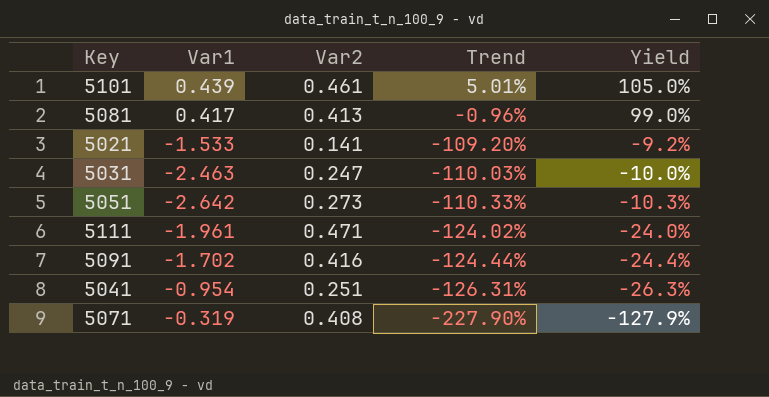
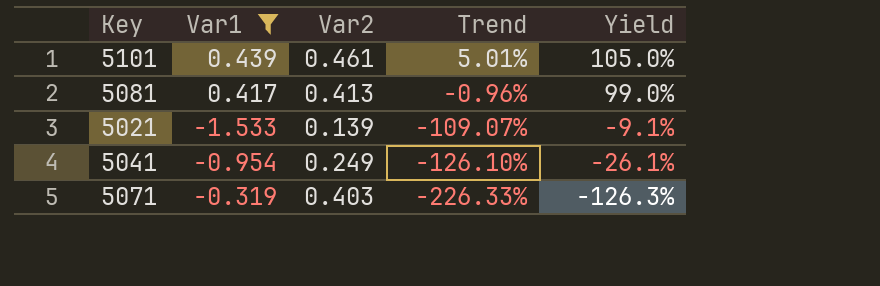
filter: none -> Var1 >= -1.533
5021 | Var2: 0.141 -> 0.139
5021 | Trend: -109.20% -> -109.07%
5021 | Yield: -9.2% -> -9.1%
5041 | Var2: 0.251 -> 0.249
5041 | Trend: -126.31% -> -126.10%
5041 | Yield: -26.3% -> -26.1%
5071 | Var2: 0.408 -> 0.403
5071 | Trend: -227.90% -> -226.33%
5071 | Yield: -127.9% -> -126.3%

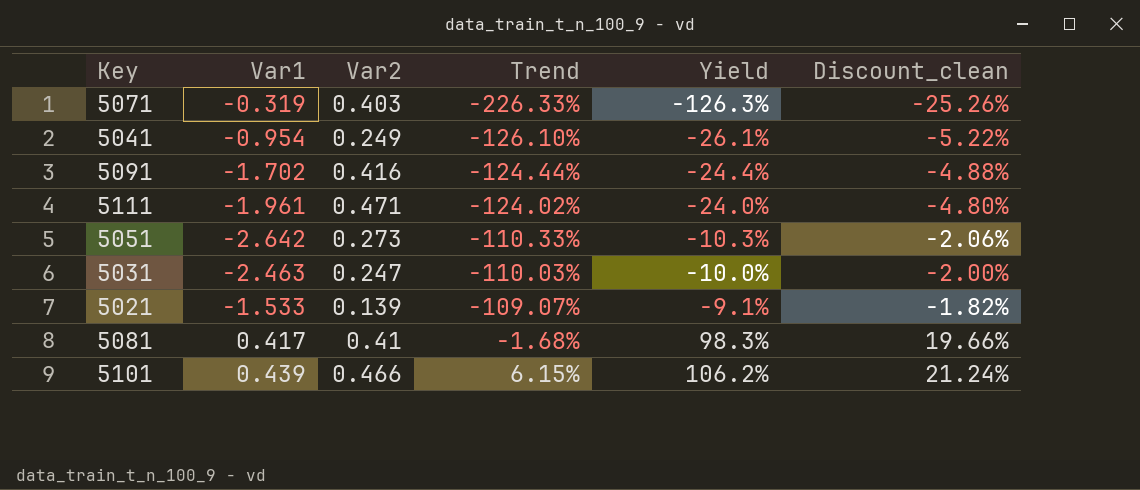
filter: Var1 >= -1.533 -> none
row order: Trend descending -> Trend ascending
column Discount_clean | formula: none -> [Yield] * 0.2
5081 | Var2: 0.413 -> 0.41
5081 | Trend: -0.96% -> -1.68%
5081 | Yield: 99.0% -> 98.3%
5101 | Var2: 0.461 -> 0.466
5101 | Trend: 5.01% -> 6.15%
5101 | Yield: 105.0% -> 106.2%

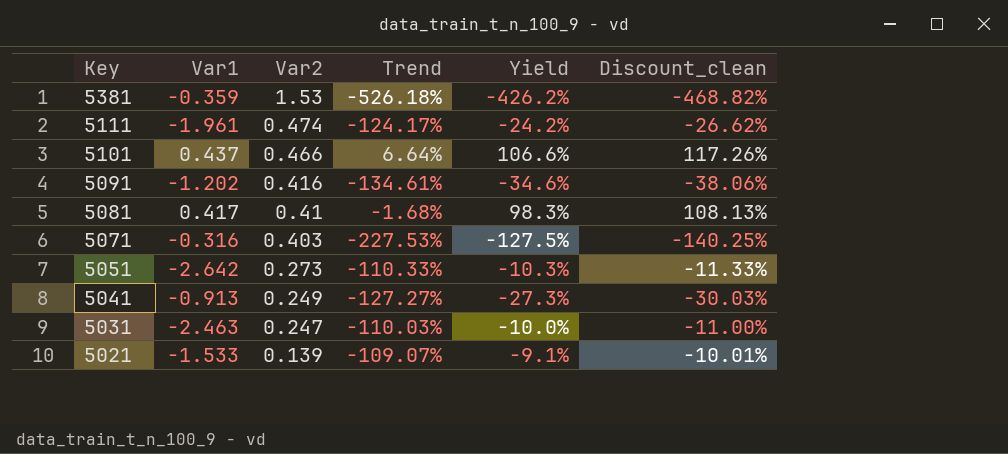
row order: Trend ascending -> Key descending
column Discount_clean | formula: [Yield] * 0.2 -> [Yield] * 1.1
row 5381: none -> -0.359 | 1.53 | -526.18% | -426.2% | -468.82%
5111 | Var2: 0.471 -> 0.474
5111 | Trend: -124.02% -> -124.17%
5111 | Yield: -24.0% -> -24.2%
5101 | Var1: 0.439 -> 0.437
5101 | Trend: 6.15% -> 6.64%
5101 | Yield: 106.2% -> 106.6%
5091 | Var1: -1.702 -> -1.202
5091 | Trend: -124.44% -> -134.61%
5091 | Yield: -24.4% -> -34.6%
5071 | Var1: -0.319 -> -0.316
5071 | Trend: -226.33% -> -227.53%
5071 | Yield: -126.3% -> -127.5%
5041 | Var1: -0.954 -> -0.913
5041 | Trend: -126.10% -> -127.27%
5041 | Yield: -26.1% -> -27.3%

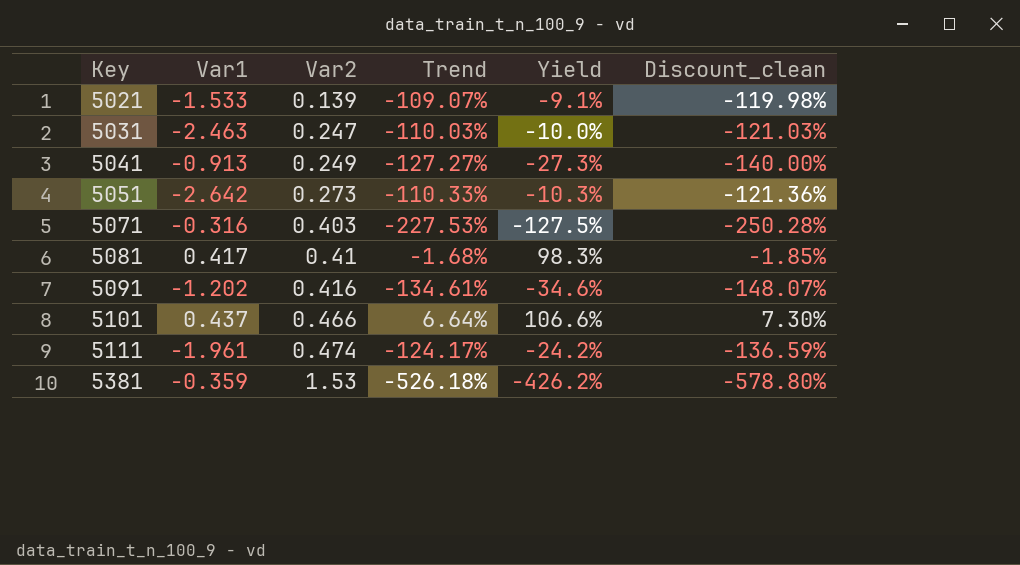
row order: Key descending -> Key ascending
column Discount_clean | formula: [Yield] * 1.1 -> [Trend] * 1.1

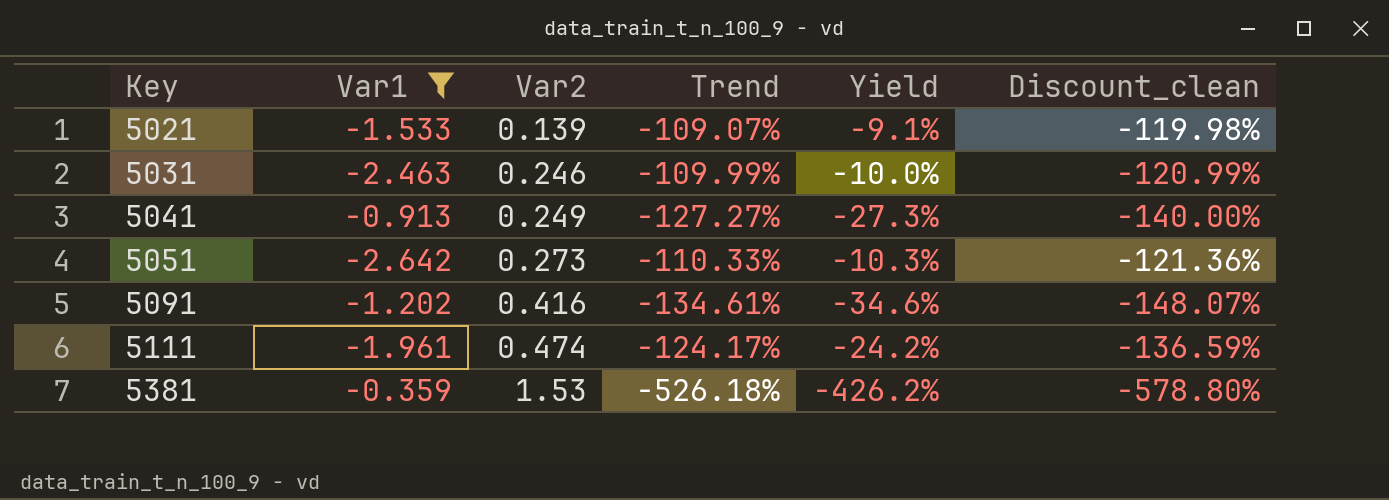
filter: none -> Var1 <= -0.359
5031 | Var2: 0.247 -> 0.246
5031 | Trend: -110.03% -> -109.99%
5031 | Discount_clean: -121.03% -> -120.99%

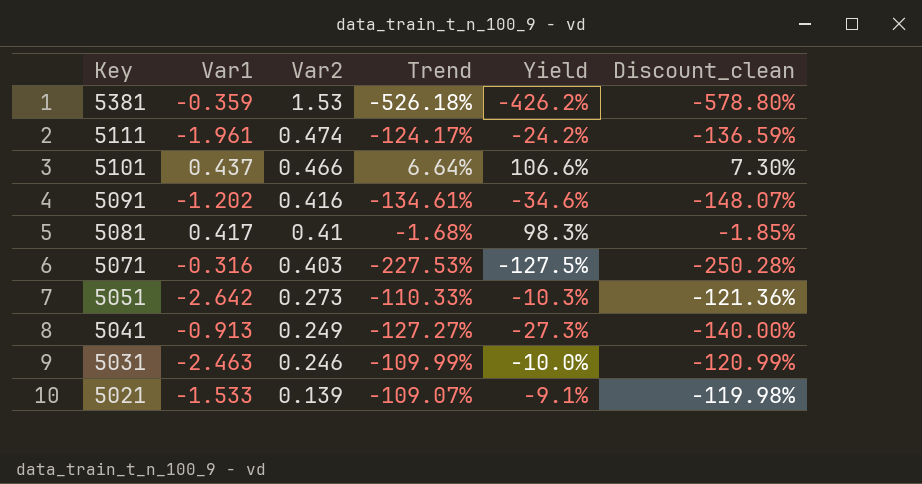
filter: Var1 <= -0.359 -> none
row order: Key ascending -> Key descending

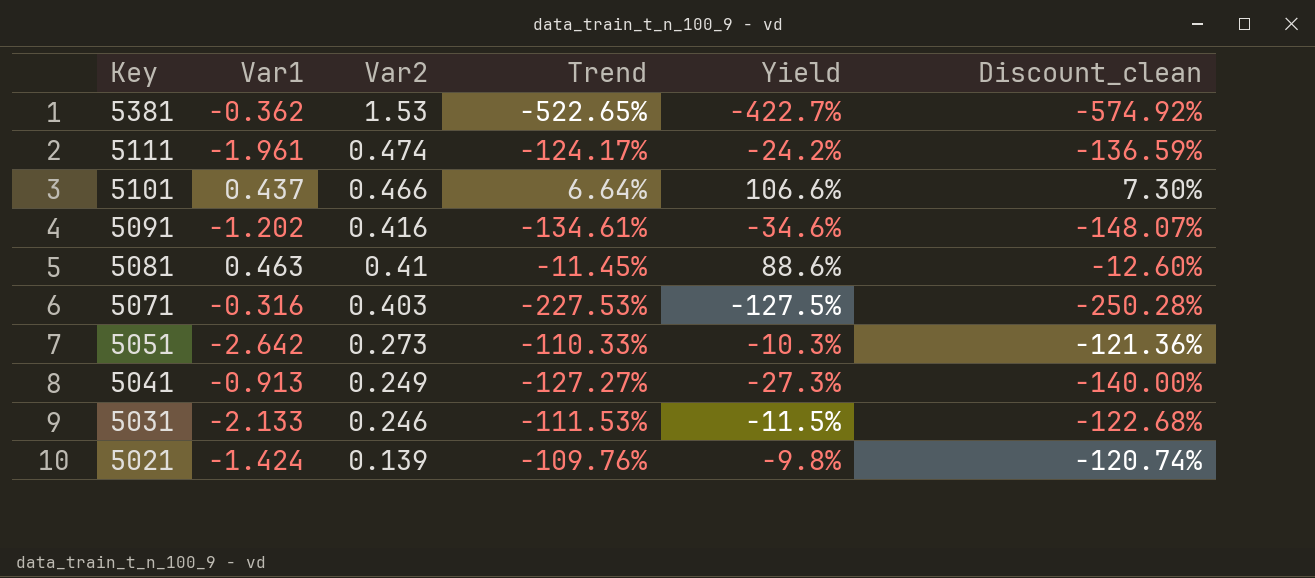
5381 | Var1: -0.359 -> -0.362
5381 | Trend: -526.18% -> -522.65%
5381 | Yield: -426.2% -> -422.7%
5381 | Discount_clean: -578.80% -> -574.92%
5081 | Var1: 0.417 -> 0.463
5081 | Trend: -1.68% -> -11.45%
5081 | Yield: 98.3% -> 88.6%
5081 | Discount_clean: -1.85% -> -12.60%
5031 | Var1: -2.463 -> -2.133
5031 | Trend: -109.99% -> -111.53%
5031 | Yield: -10.0% -> -11.5%
5031 | Discount_clean: -120.99% -> -122.68%
5021 | Var1: -1.533 -> -1.424
5021 | Trend: -109.07% -> -109.76%
5021 | Yield: -9.1% -> -9.8%
5021 | Discount_clean: -119.98% -> -120.74%

